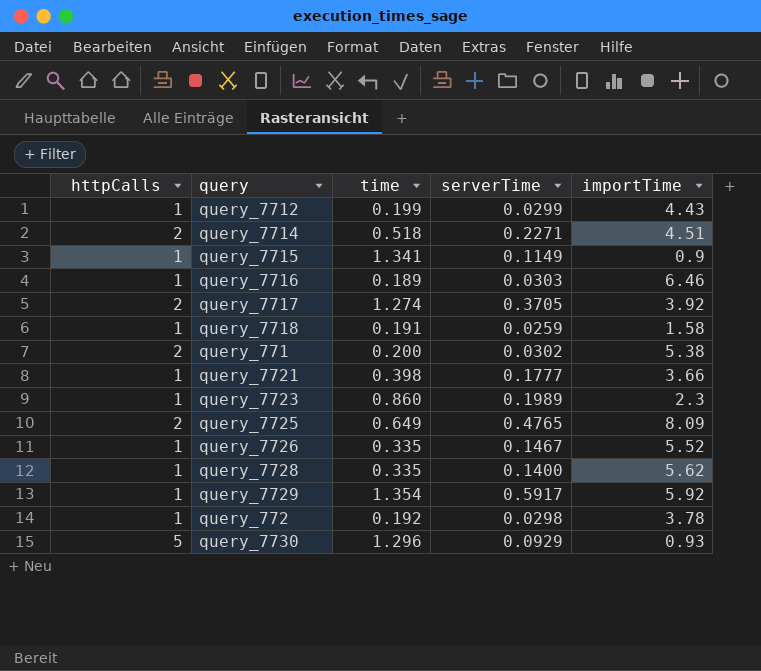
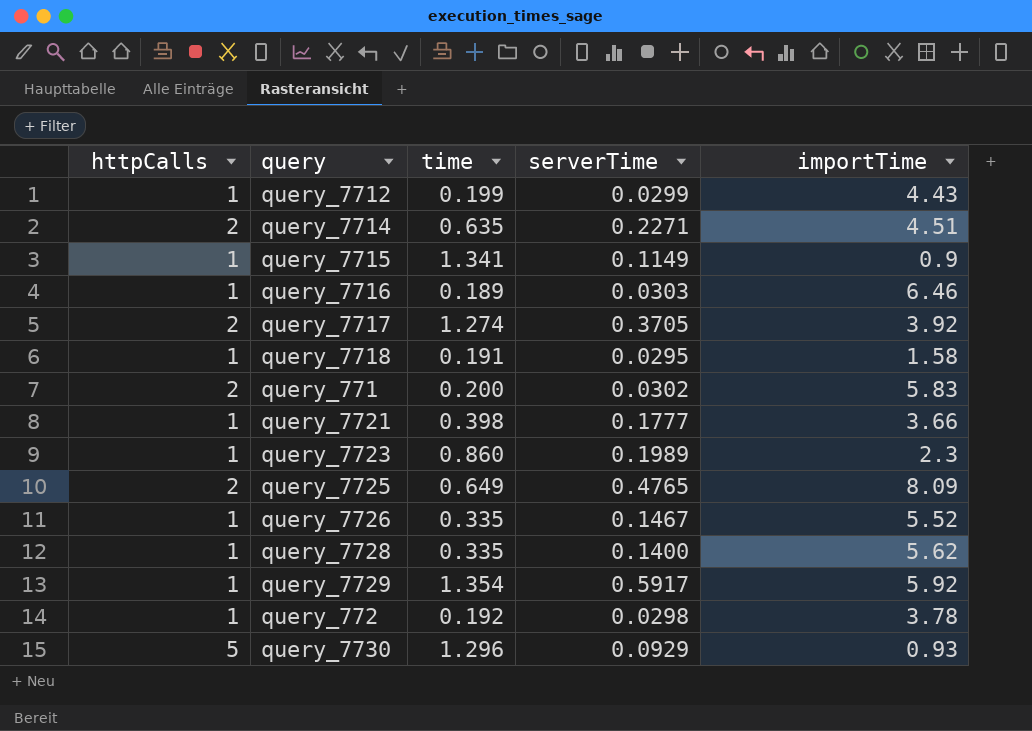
query_7714 | time: 0.518 -> 0.635
query_7718 | serverTime: 0.0259 -> 0.0295
query_771 | importTime: 5.38 -> 5.83

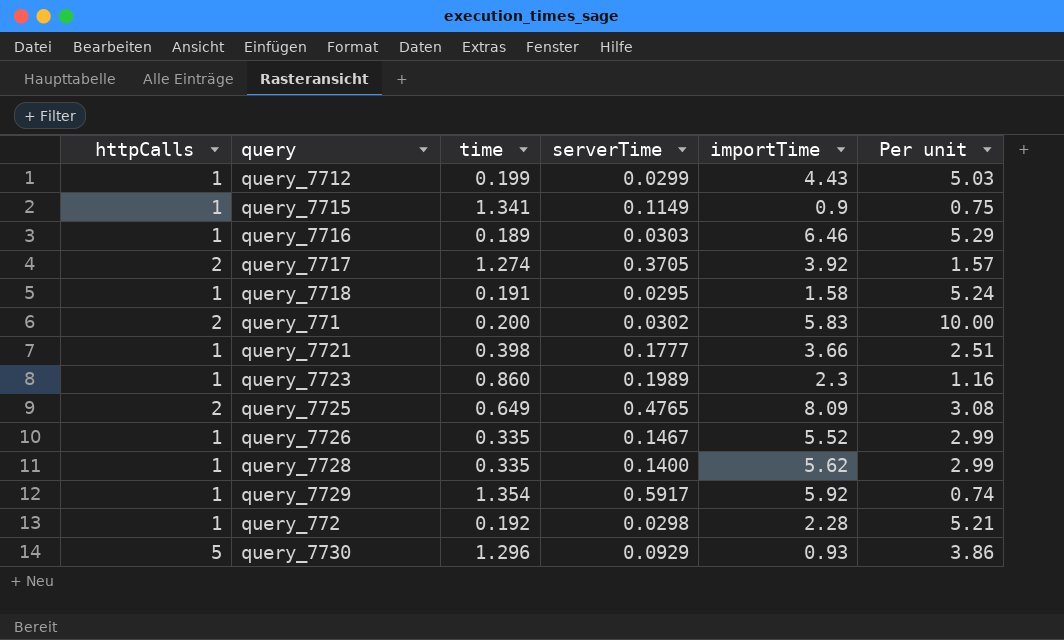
column Per unit | formula: none -> [httpCalls] / [time]
row query_7714: 2 | 0.635 | 0.2271 | 4.51 -> none
query_772 | importTime: 3.78 -> 2.28

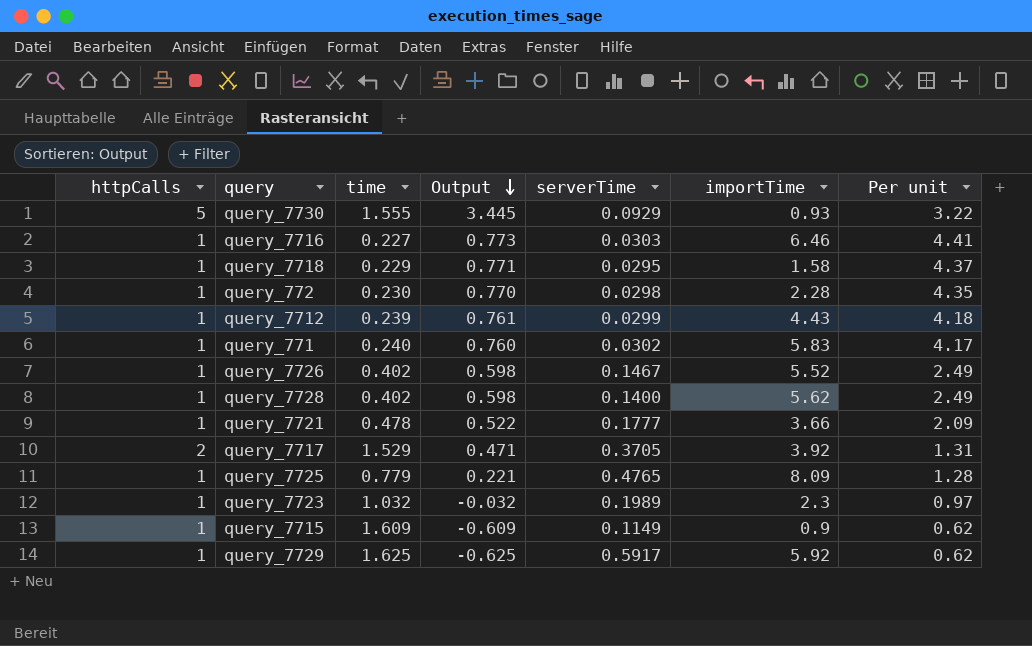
row order: none -> Output descending
column Output | formula: none -> [httpCalls] - [time]
query_7730 | time: 1.296 -> 1.555
query_7730 | Per unit: 3.86 -> 3.22
query_7716 | time: 0.189 -> 0.227
query_7716 | Per unit: 5.29 -> 4.41
query_7718 | time: 0.191 -> 0.229
query_7718 | Per unit: 5.24 -> 4.37
query_772 | time: 0.192 -> 0.230
query_772 | Per unit: 5.21 -> 4.35
query_7712 | time: 0.199 -> 0.239
query_7712 | Per unit: 5.03 -> 4.18
query_771 | httpCalls: 2 -> 1
query_771 | time: 0.200 -> 0.240
query_771 | Per unit: 10.00 -> 4.17
query_7726 | time: 0.335 -> 0.402
query_7726 | Per unit: 2.99 -> 2.49
query_7728 | time: 0.335 -> 0.402
query_7728 | Per unit: 2.99 -> 2.49
query_7721 | time: 0.398 -> 0.478
query_7721 | Per unit: 2.51 -> 2.09
query_7717 | time: 1.274 -> 1.529
query_7717 | Per unit: 1.57 -> 1.31
query_7725 | httpCalls: 2 -> 1
query_7725 | time: 0.649 -> 0.779
query_7725 | Per unit: 3.08 -> 1.28
query_7723 | time: 0.860 -> 1.032
query_7723 | Per unit: 1.16 -> 0.97
query_7715 | time: 1.341 -> 1.609
query_7715 | Per unit: 0.75 -> 0.62
query_7729 | time: 1.354 -> 1.625
query_7729 | Per unit: 0.74 -> 0.62

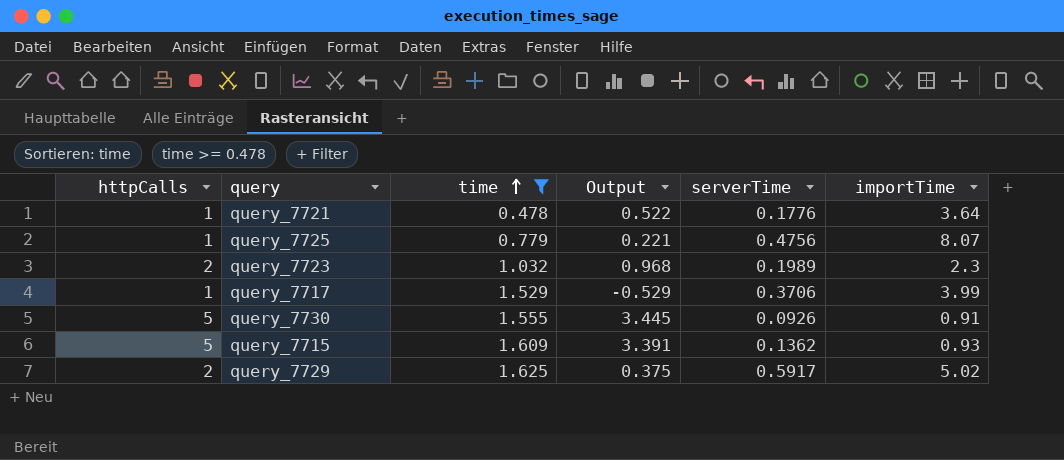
filter: none -> time >= 0.478
row order: Output descending -> time ascending
column Per unit | formula: [httpCalls] / [time] -> none
query_7721 | serverTime: 0.1777 -> 0.1776
query_7721 | importTime: 3.66 -> 3.64
query_7725 | serverTime: 0.4765 -> 0.4756
query_7725 | importTime: 8.09 -> 8.07
query_7723 | httpCalls: 1 -> 2
query_7723 | Output: -0.032 -> 0.968
query_7717 | httpCalls: 2 -> 1
query_7717 | Output: 0.471 -> -0.529
query_7717 | serverTime: 0.3705 -> 0.3706
query_7717 | importTime: 3.92 -> 3.99
query_7730 | serverTime: 0.0929 -> 0.0926
query_7730 | importTime: 0.93 -> 0.91
query_7715 | httpCalls: 1 -> 5
query_7715 | Output: -0.609 -> 3.391
query_7715 | serverTime: 0.1149 -> 0.1362
query_7715 | importTime: 0.9 -> 0.93
query_7729 | httpCalls: 1 -> 2
query_7729 | Output: -0.625 -> 0.375
query_7729 | importTime: 5.92 -> 5.02

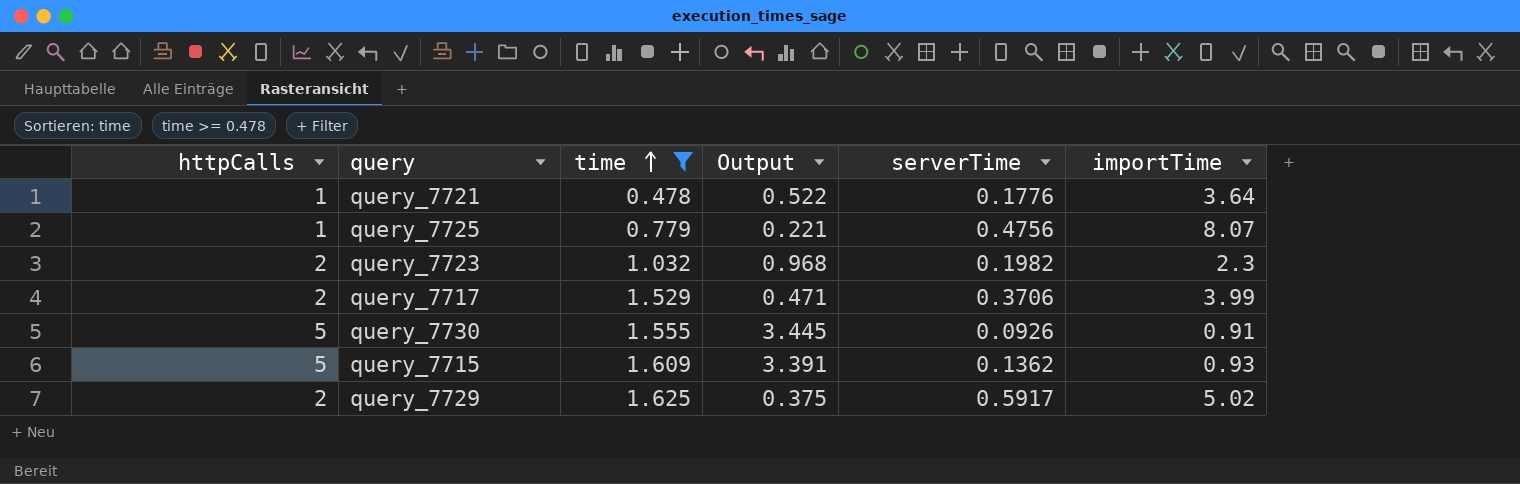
query_7723 | serverTime: 0.1989 -> 0.1982
query_7717 | httpCalls: 1 -> 2
query_7717 | Output: -0.529 -> 0.471

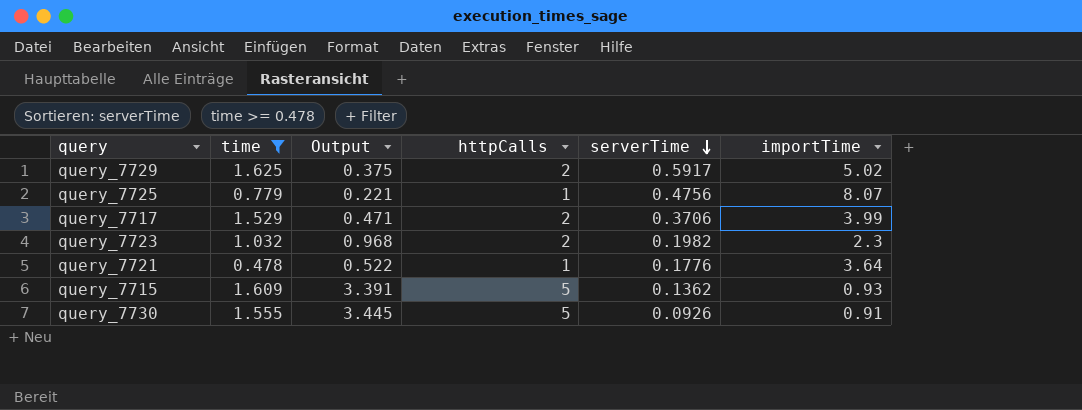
row order: time ascending -> serverTime descending
column httpCalls | position: 1 -> 4

